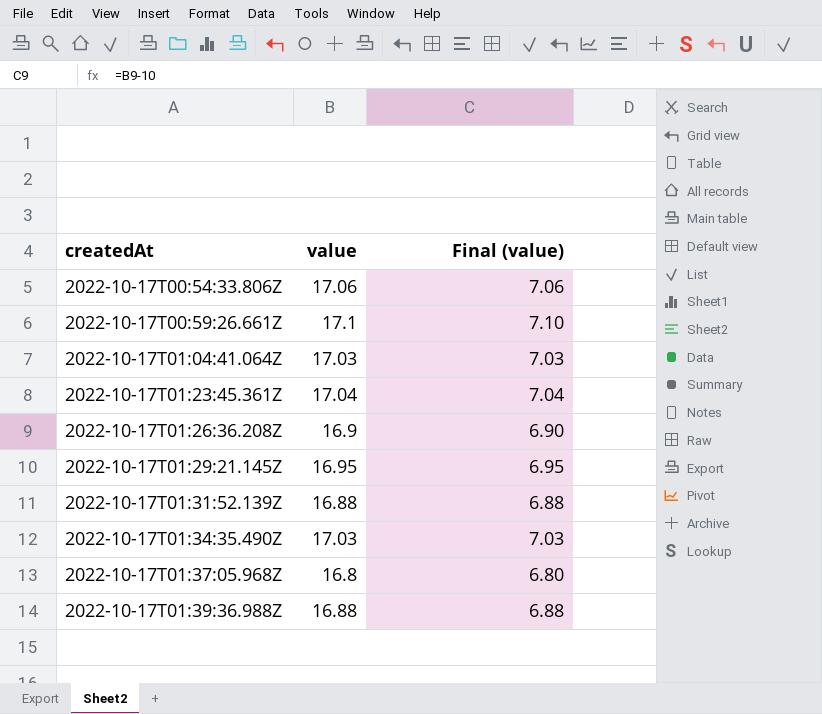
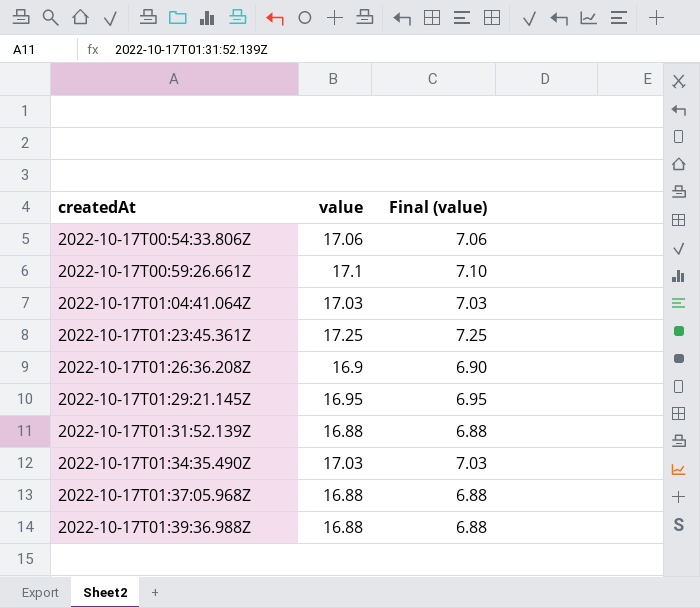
2022-10-17T01:23:45.361Z | value: 17.04 -> 17.25
2022-10-17T01:23:45.361Z | Final (value): 7.04 -> 7.25
2022-10-17T01:37:05.968Z | value: 16.8 -> 16.88
2022-10-17T01:37:05.968Z | Final (value): 6.80 -> 6.88

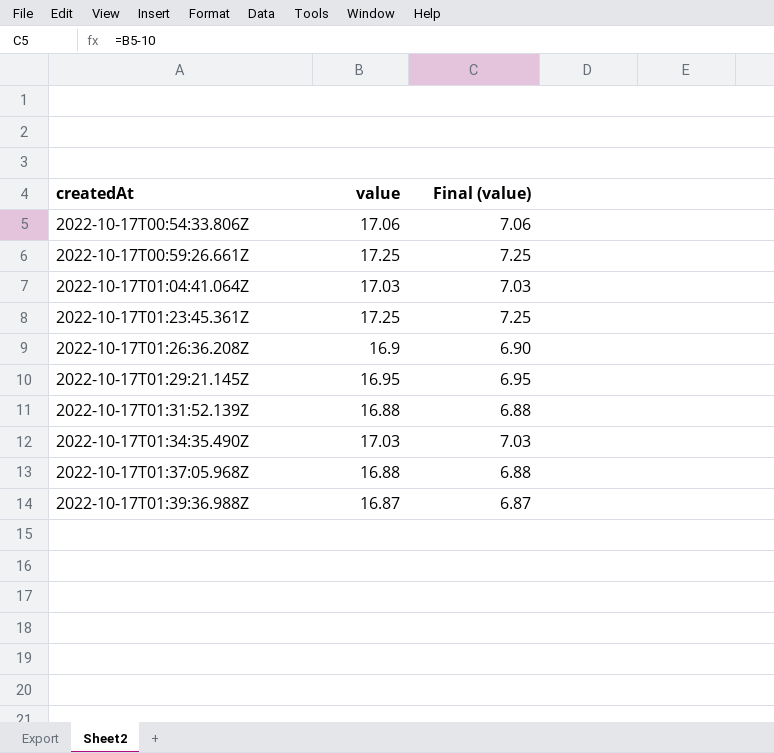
2022-10-17T00:59:26.661Z | value: 17.1 -> 17.25
2022-10-17T00:59:26.661Z | Final (value): 7.10 -> 7.25
2022-10-17T01:39:36.988Z | value: 16.88 -> 16.87
2022-10-17T01:39:36.988Z | Final (value): 6.88 -> 6.87

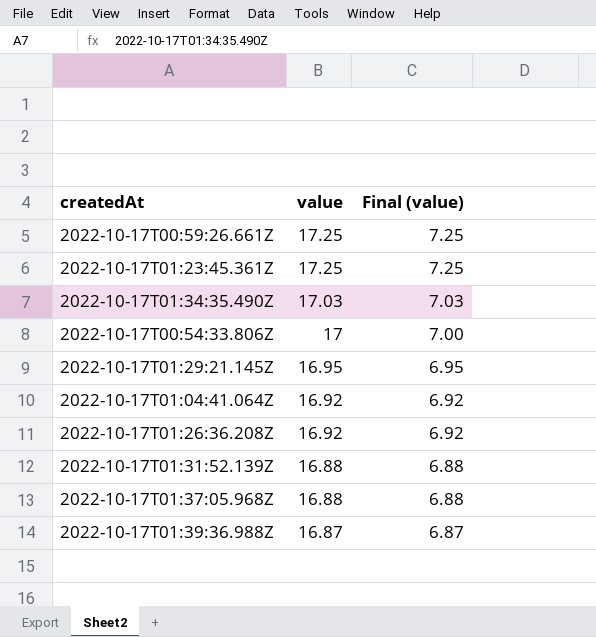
row order: createdAt ascending -> value descending
2022-10-17T00:54:33.806Z | value: 17.06 -> 17
2022-10-17T00:54:33.806Z | Final (value): 7.06 -> 7.00
2022-10-17T01:04:41.064Z | value: 17.03 -> 16.92
2022-10-17T01:04:41.064Z | Final (value): 7.03 -> 6.92
2022-10-17T01:26:36.208Z | value: 16.9 -> 16.92
2022-10-17T01:26:36.208Z | Final (value): 6.90 -> 6.92

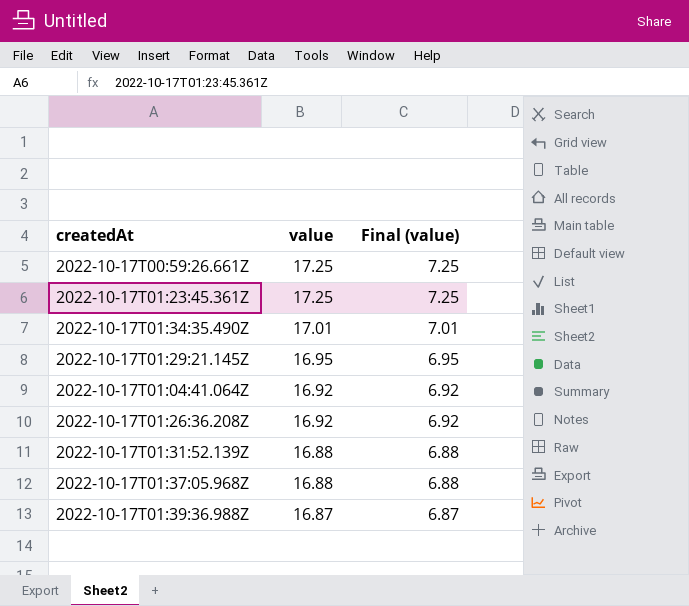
row 2022-10-17T00:54:33.806Z: 17 | 7.00 -> none
2022-10-17T01:34:35.490Z | value: 17.03 -> 17.01
2022-10-17T01:34:35.490Z | Final (value): 7.03 -> 7.01

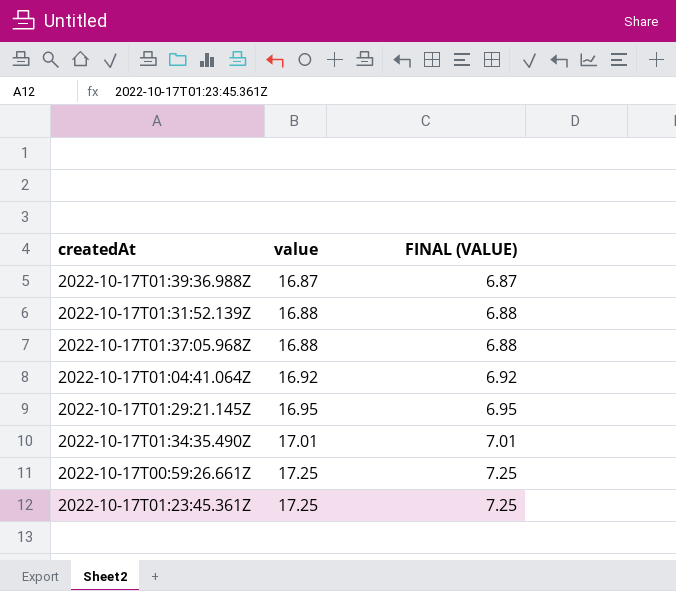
row order: value descending -> value ascending
column name: Final (value) -> FINAL (VALUE)
row 2022-10-17T01:26:36.208Z: 16.92 | 6.92 -> none

